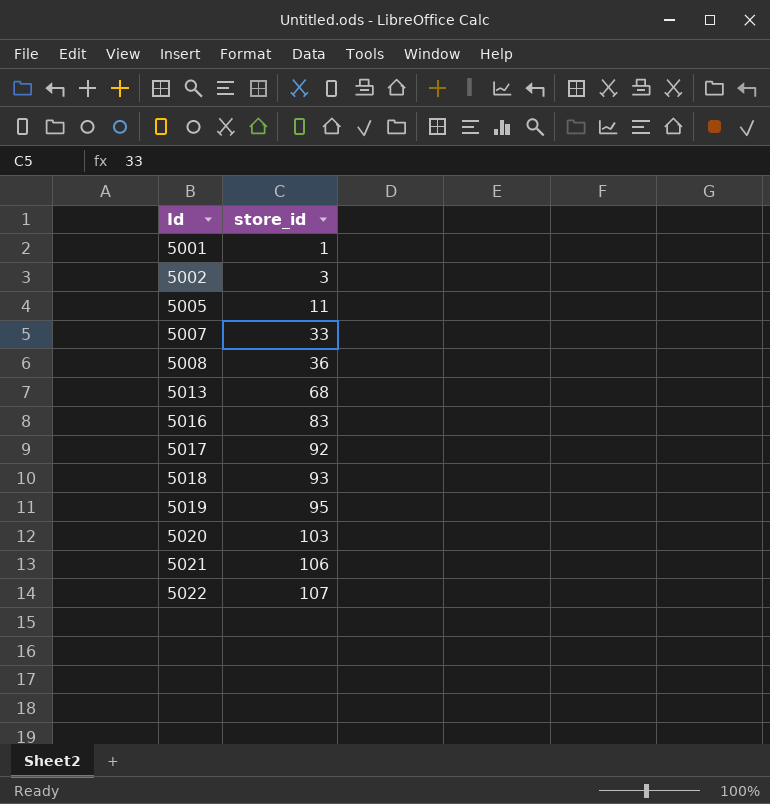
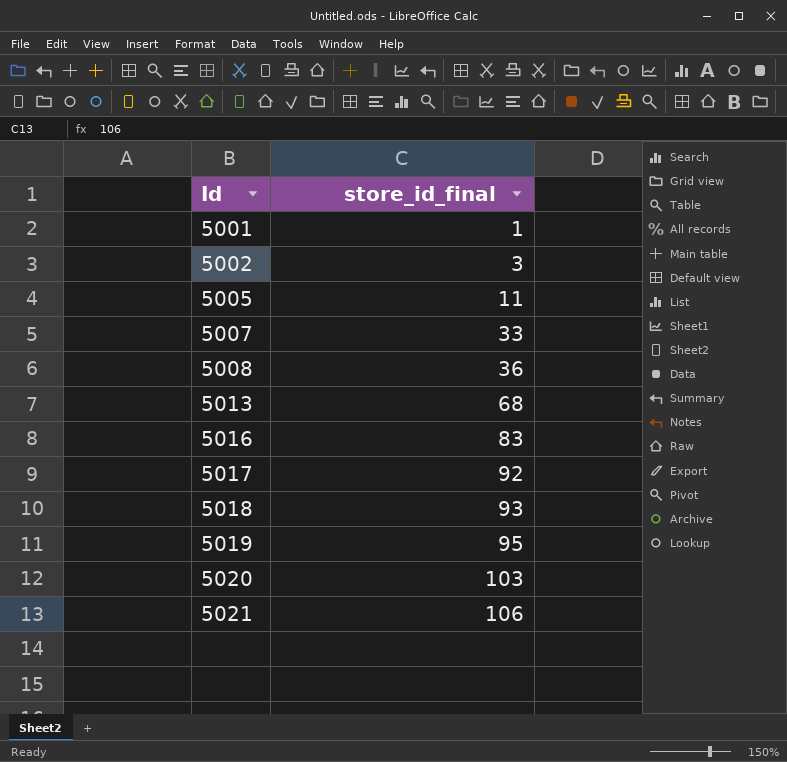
column name: store_id -> store_id_final
row 5022: 107 -> none

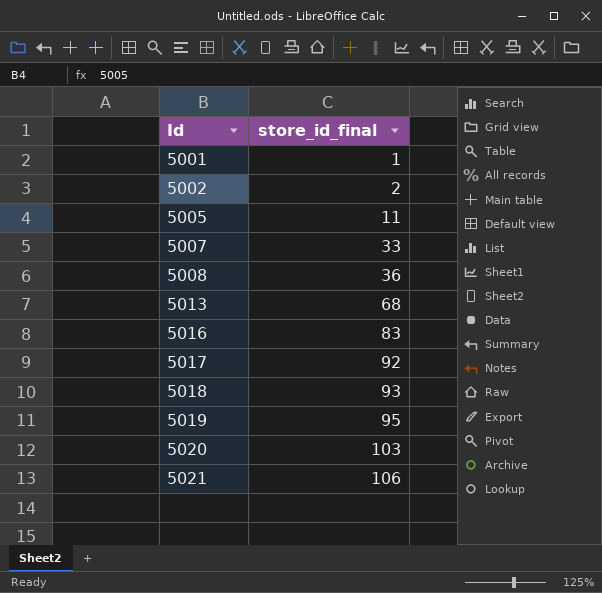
5002 | store_id_final: 3 -> 2

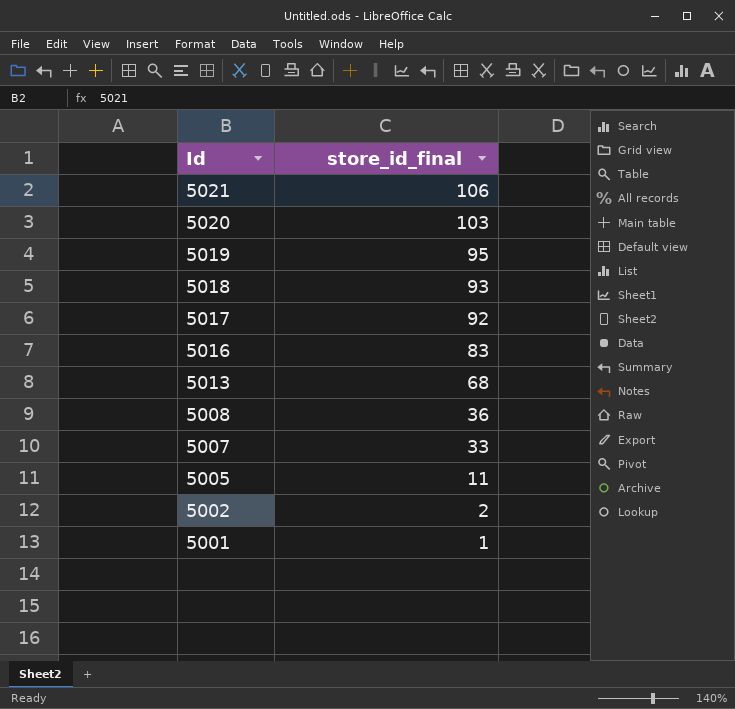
row order: Id ascending -> Id descending

